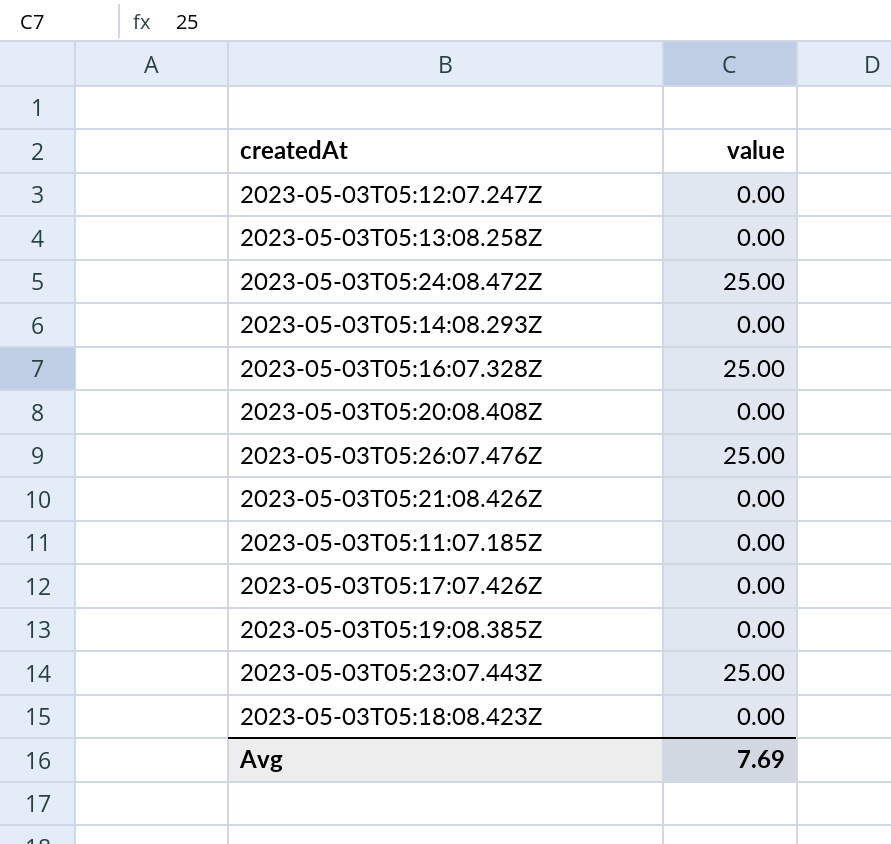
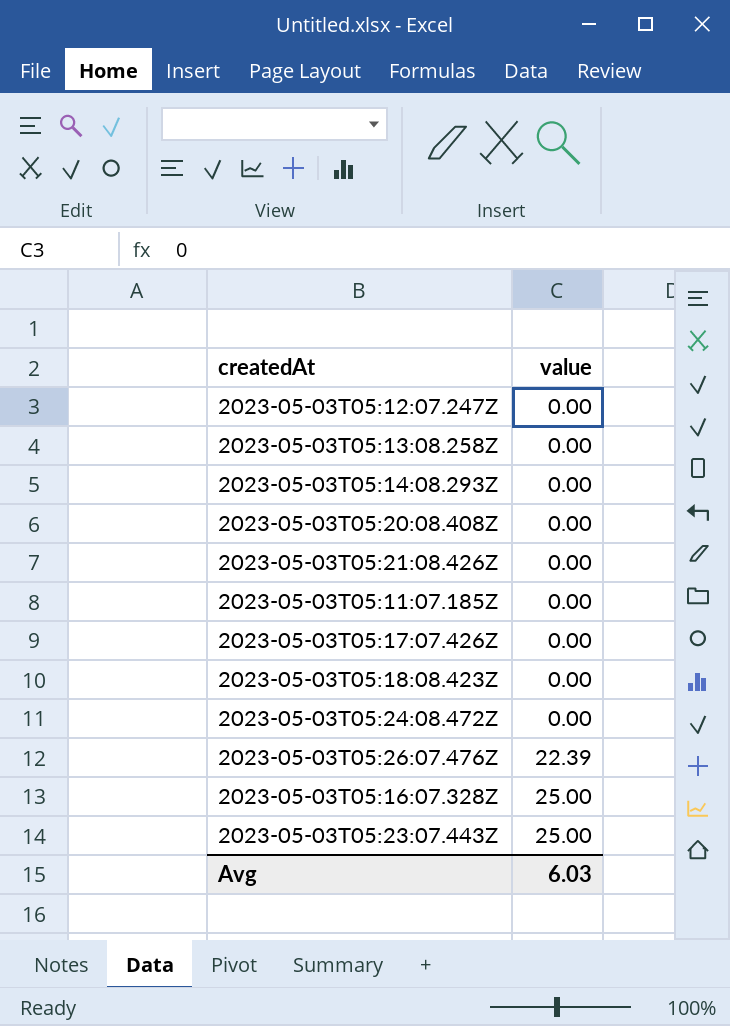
row order: none -> value ascending
row 2023-05-03T05:19:08.385Z: 0.00 -> none
2023-05-03T05:24:08.472Z | value: 25.00 -> 0.00
2023-05-03T05:26:07.476Z | value: 25.00 -> 22.39
Avg | value: 7.69 -> 6.03

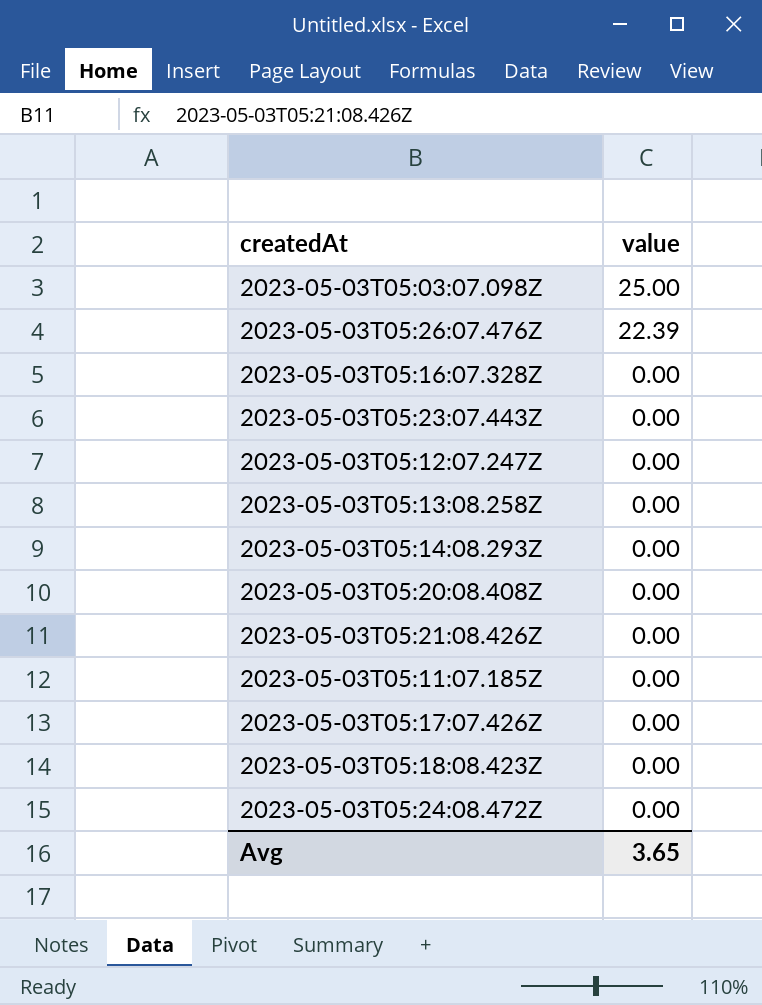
row order: value ascending -> value descending
row 2023-05-03T05:03:07.098Z: none -> 25.00
2023-05-03T05:16:07.328Z | value: 25.00 -> 0.00
2023-05-03T05:23:07.443Z | value: 25.00 -> 0.00
Avg | value: 6.03 -> 3.65

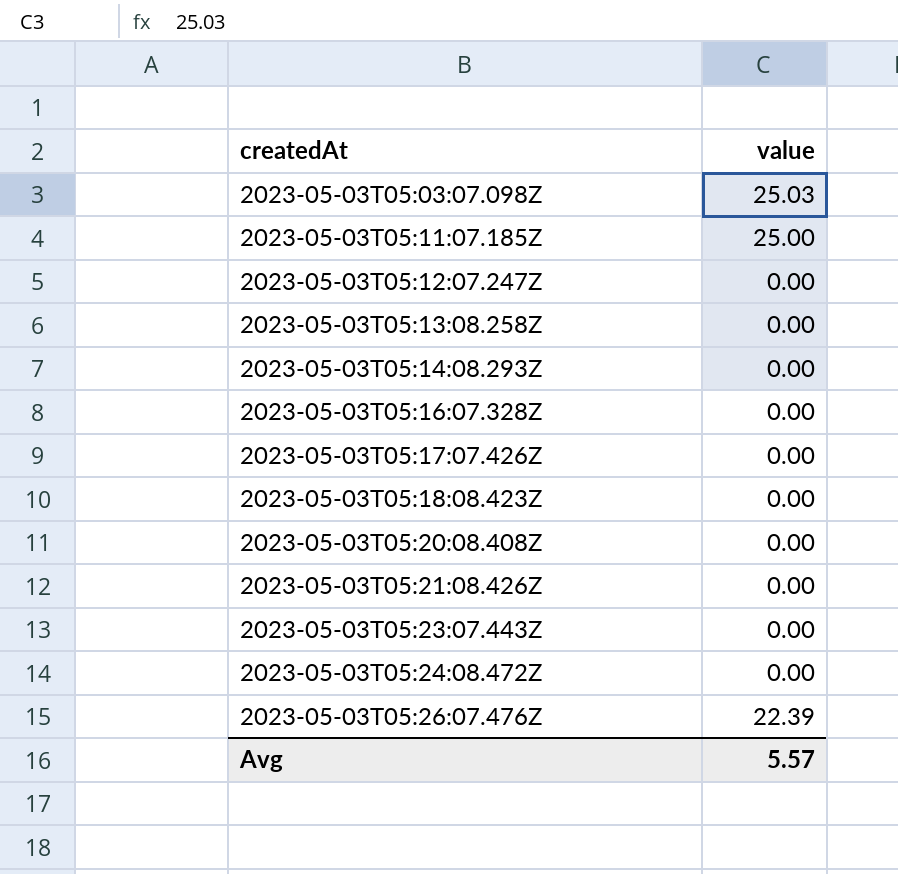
row order: value descending -> createdAt ascending
2023-05-03T05:03:07.098Z | value: 25.00 -> 25.03
2023-05-03T05:11:07.185Z | value: 0.00 -> 25.00
Avg | value: 3.65 -> 5.57

